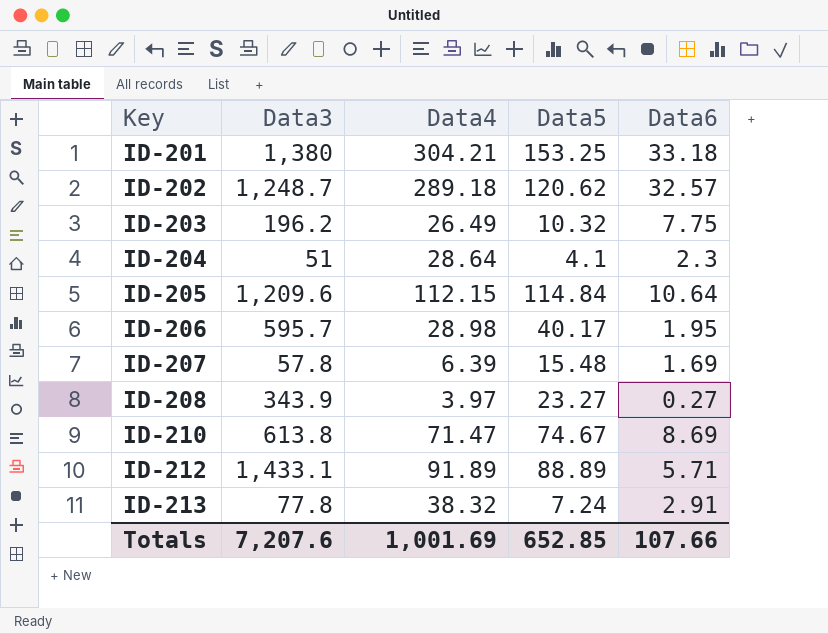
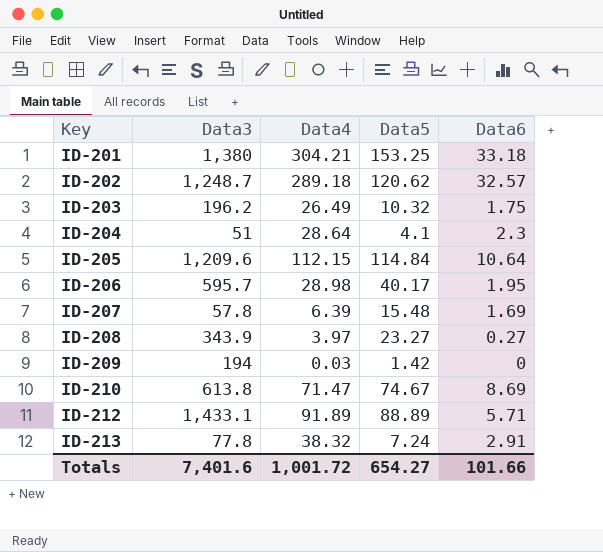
ID-203 | Data6: 7.75 -> 1.75
row ID-209: none -> 194 | 0.03 | 1.42 | 0
Totals | Data3: 7,207.6 -> 7,401.6
Totals | Data4: 1,001.69 -> 1,001.72
Totals | Data5: 652.85 -> 654.27
Totals | Data6: 107.66 -> 101.66

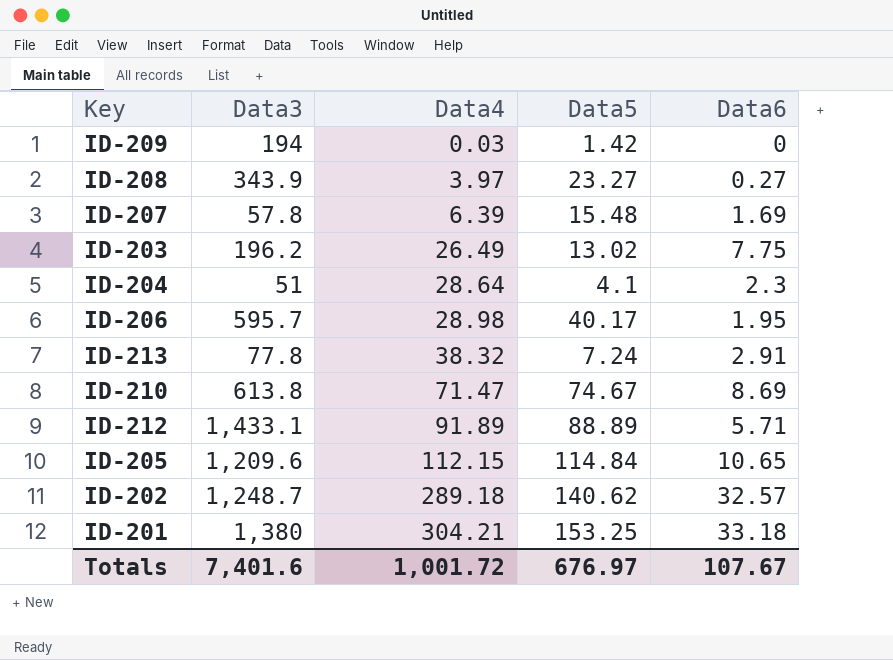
row order: Key ascending -> Data4 ascending
ID-203 | Data5: 10.32 -> 13.02
ID-203 | Data6: 1.75 -> 7.75
ID-205 | Data6: 10.64 -> 10.65
ID-202 | Data5: 120.62 -> 140.62
Totals | Data5: 654.27 -> 676.97
Totals | Data6: 101.66 -> 107.67

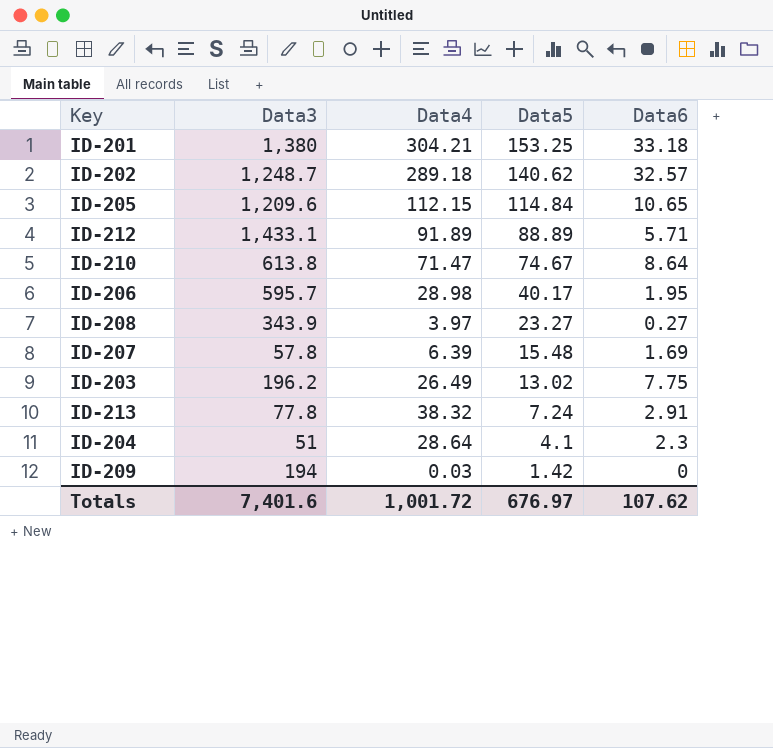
row order: Data4 ascending -> Data5 descending
ID-210 | Data6: 8.69 -> 8.64
Totals | Data6: 107.67 -> 107.62

